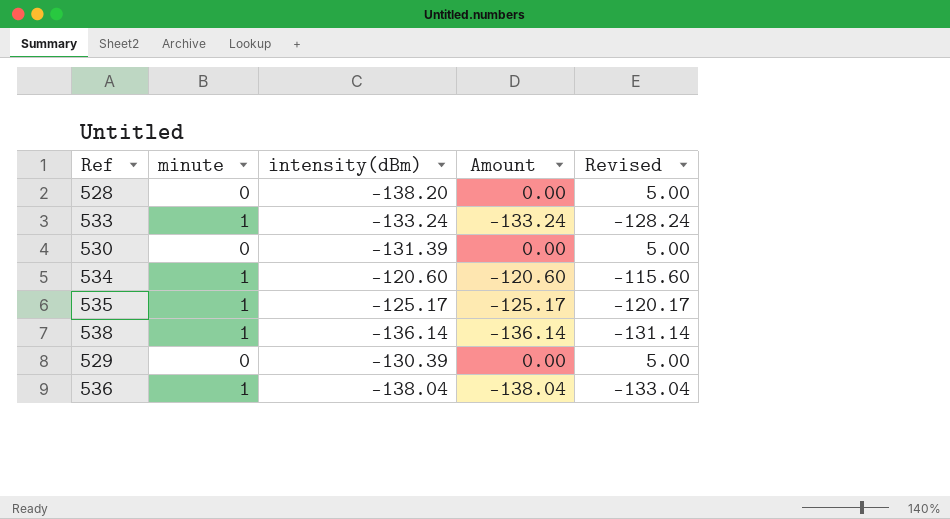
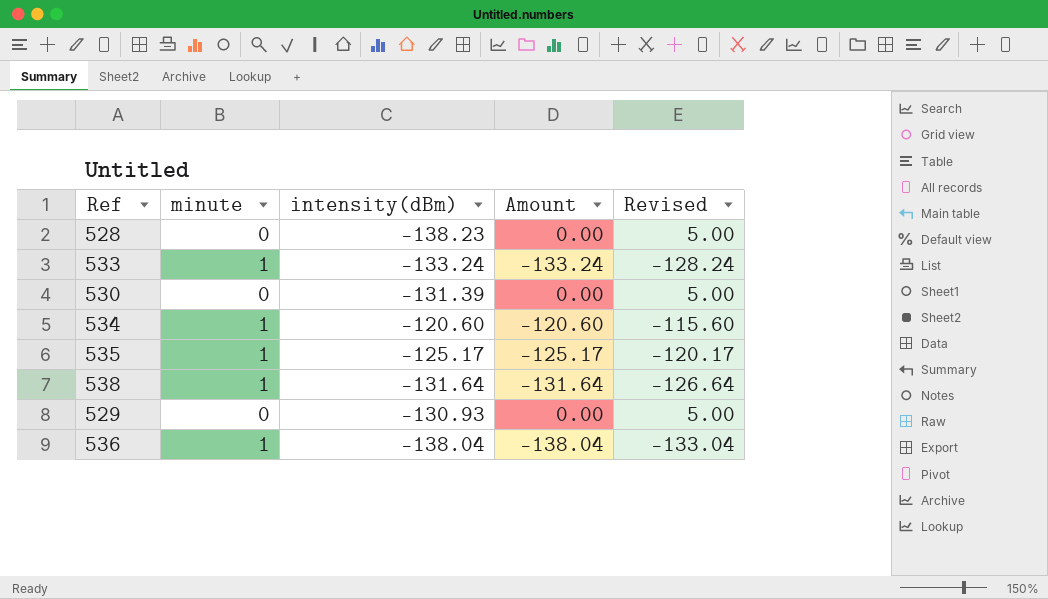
528 | intensity(dBm): -138.20 -> -138.23
538 | intensity(dBm): -136.14 -> -131.64
538 | Amount: -136.14 -> -131.64
538 | Revised: -131.14 -> -126.64
529 | intensity(dBm): -130.39 -> -130.93

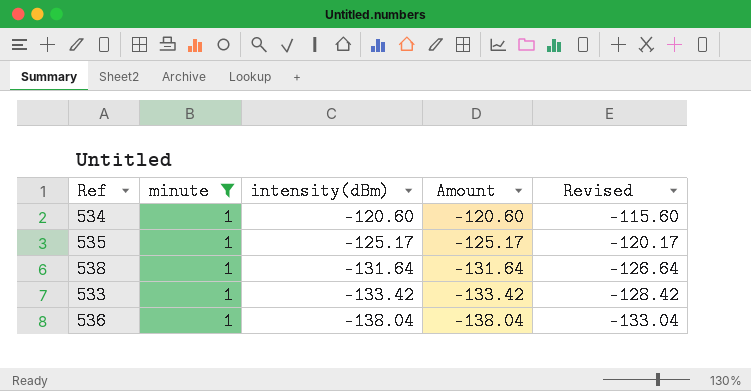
filter: none -> minute = 1
row order: none -> intensity(dBm) descending
533 | intensity(dBm): -133.24 -> -133.42
533 | Amount: -133.24 -> -133.42
533 | Revised: -128.24 -> -128.42

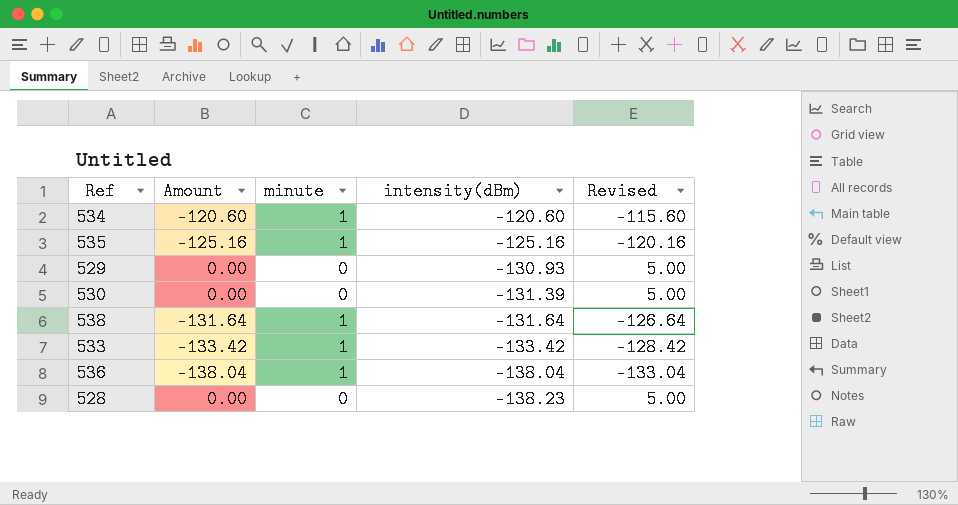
filter: minute = 1 -> none
column Amount | position: 4 -> 2
535 | Amount: -125.17 -> -125.16
535 | intensity(dBm): -125.17 -> -125.16
535 | Revised: -120.17 -> -120.16

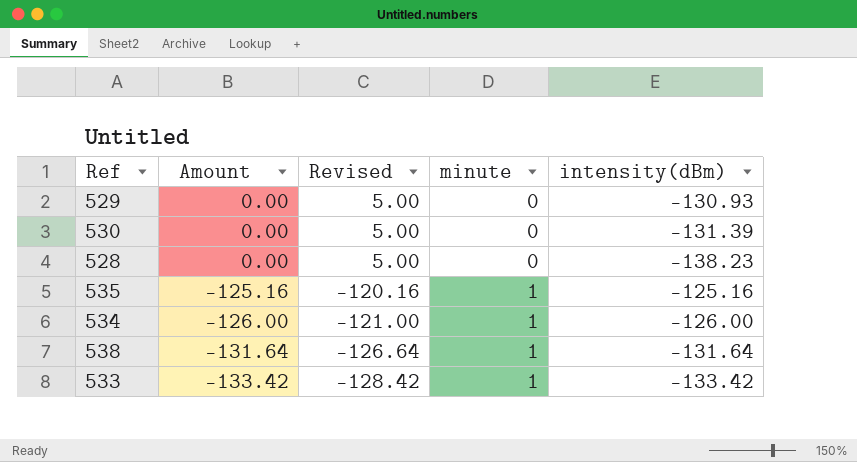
row order: intensity(dBm) descending -> Amount descending
column Revised | position: 5 -> 3
row 536: -138.04 | 1 | -138.04 | -133.04 -> none
534 | Amount: -120.60 -> -126.00
534 | Revised: -115.60 -> -121.00
534 | intensity(dBm): -120.60 -> -126.00

